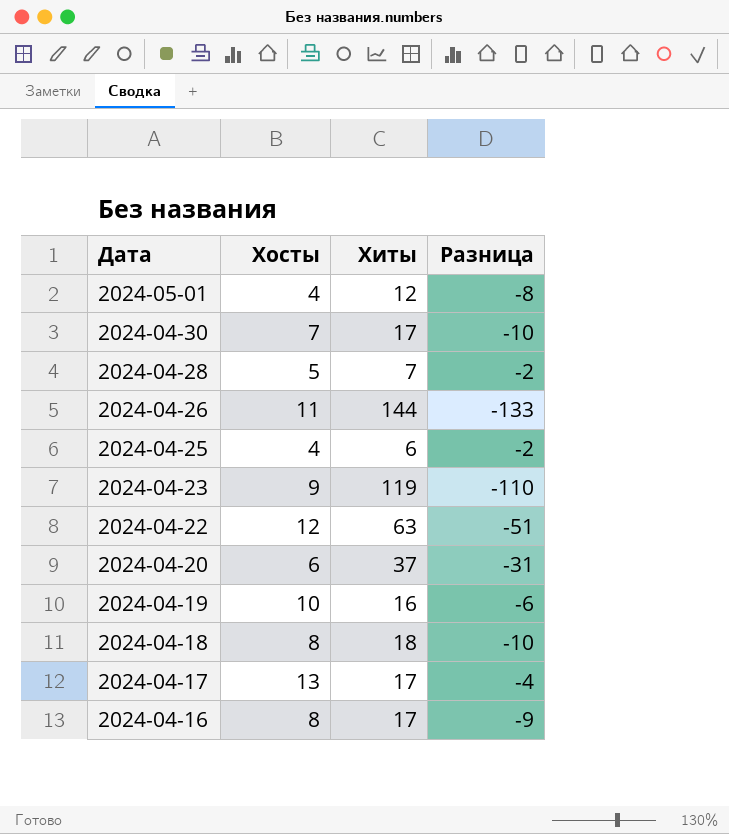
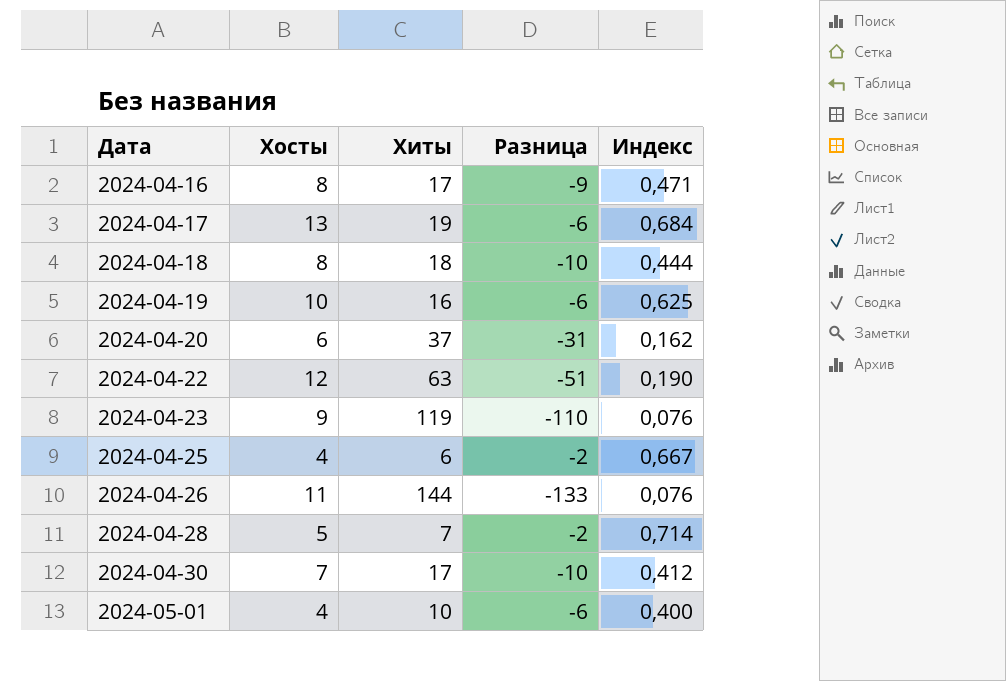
row order: Дата descending -> Дата ascending
column Индекс | formula: none -> [Хосты] / [Хиты]
2024-04-17 | Хиты: 17 -> 19
2024-04-17 | Разница: -4 -> -6
2024-05-01 | Хиты: 12 -> 10
2024-05-01 | Разница: -8 -> -6

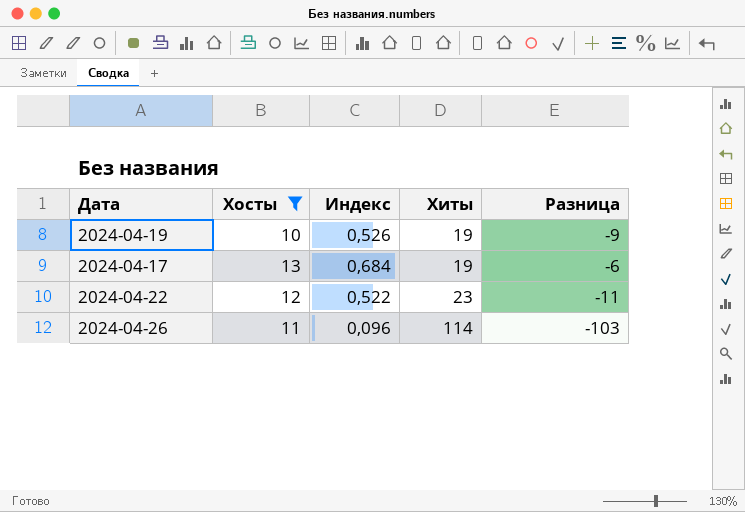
filter: none -> Хосты >= 10
row order: Дата ascending -> Хиты ascending
column Индекс | position: 5 -> 3
2024-04-19 | Индекс: 0,625 -> 0,526
2024-04-19 | Хиты: 16 -> 19
2024-04-19 | Разница: -6 -> -9
2024-04-22 | Индекс: 0,190 -> 0,522
2024-04-22 | Хиты: 63 -> 23
2024-04-22 | Разница: -51 -> -11
2024-04-26 | Индекс: 0,076 -> 0,096
2024-04-26 | Хиты: 144 -> 114
2024-04-26 | Разница: -133 -> -103

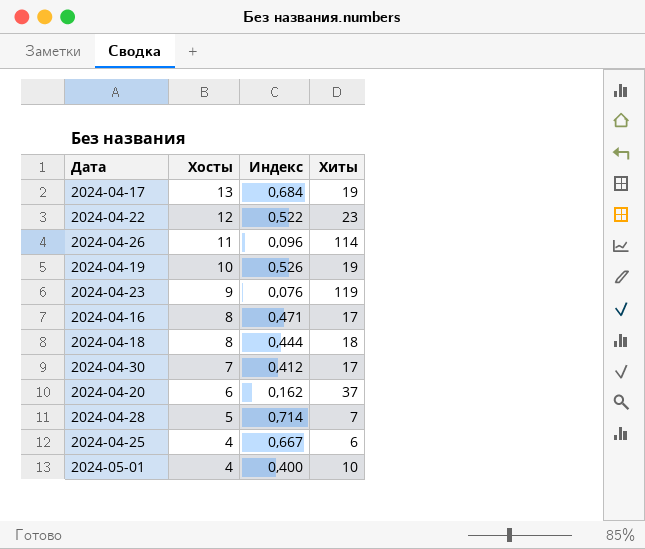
filter: Хосты >= 10 -> none
row order: Хиты ascending -> Хосты descending
column Разница | formula: [Хосты] - [Хиты] -> none

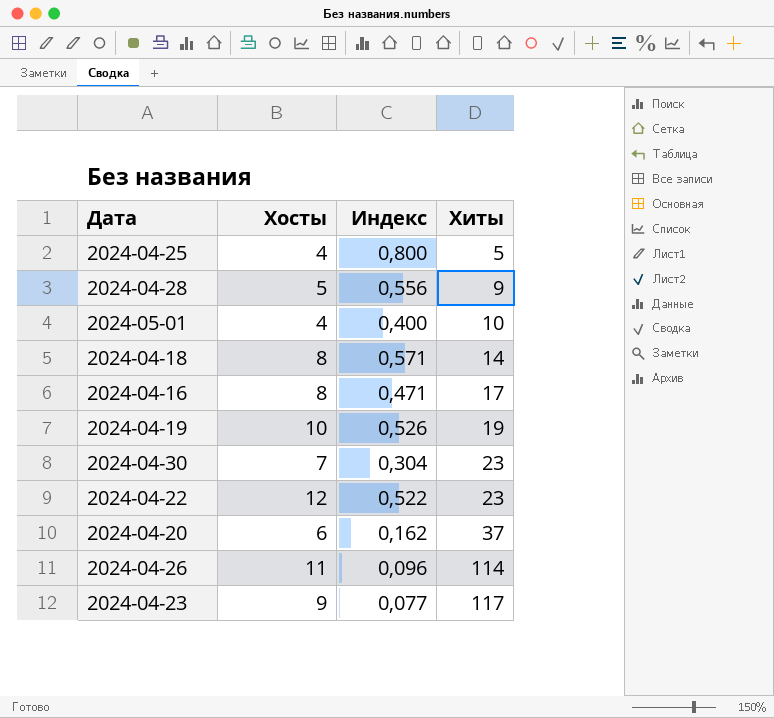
row order: Хосты descending -> Хиты ascending
row 2024-04-17: 13 | 0,684 | 19 -> none
2024-04-25 | Индекс: 0,667 -> 0,800
2024-04-25 | Хиты: 6 -> 5
2024-04-28 | Индекс: 0,714 -> 0,556
2024-04-28 | Хиты: 7 -> 9
2024-04-18 | Индекс: 0,444 -> 0,571
2024-04-18 | Хиты: 18 -> 14
2024-04-30 | Индекс: 0,412 -> 0,304
2024-04-30 | Хиты: 17 -> 23
2024-04-23 | Индекс: 0,076 -> 0,077
2024-04-23 | Хиты: 119 -> 117

